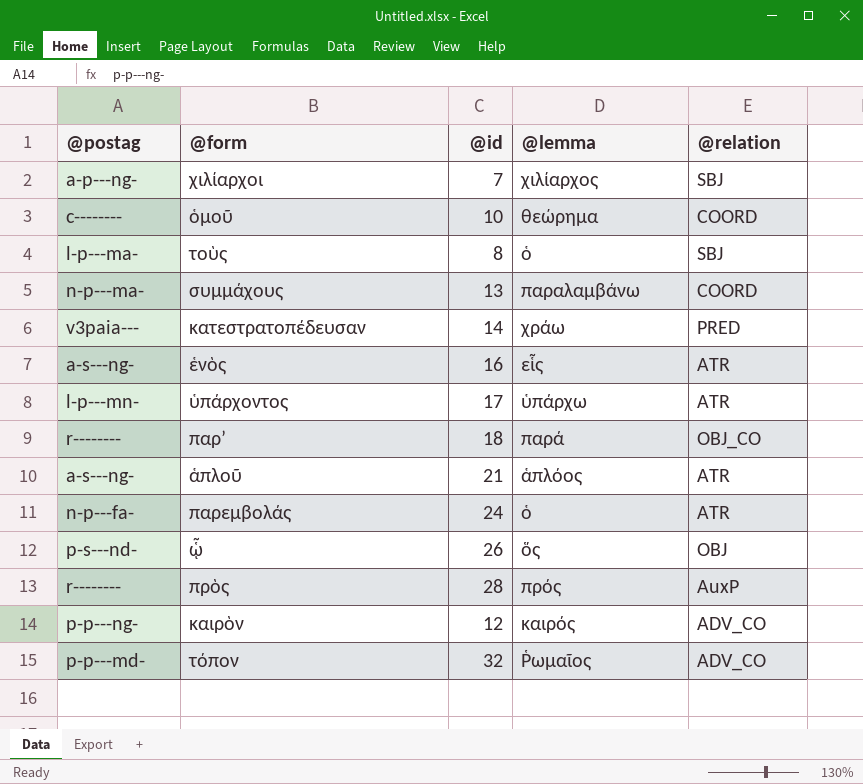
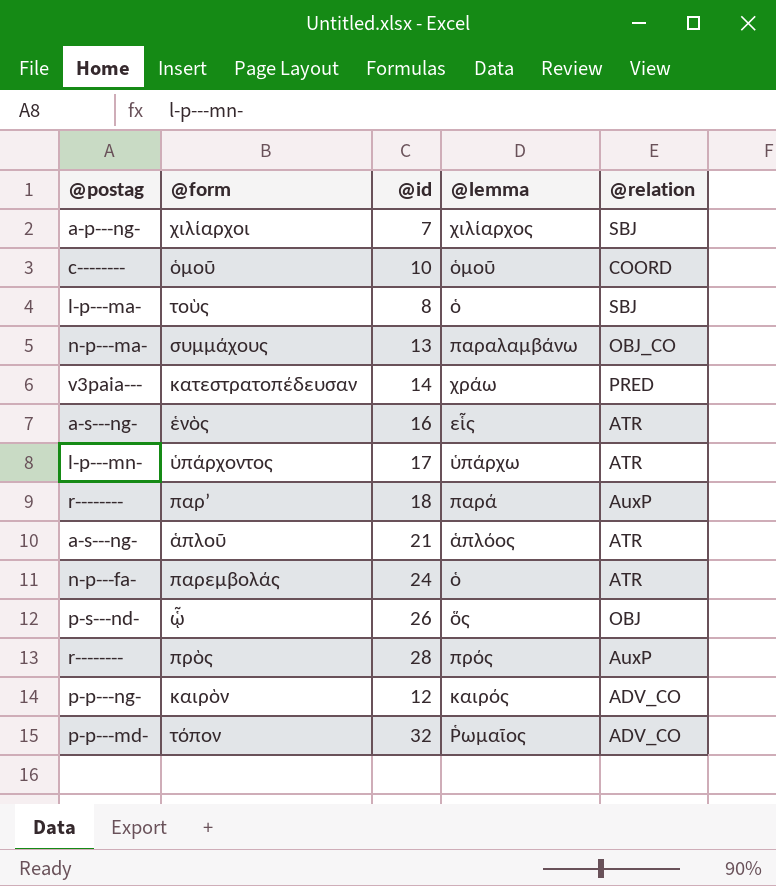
ὁμοῦ | @lemma: θεώρημα -> ὁμοῦ
συμμάχους | @relation: COORD -> OBJ_CO
παρʼ | @relation: OBJ_CO -> AuxP

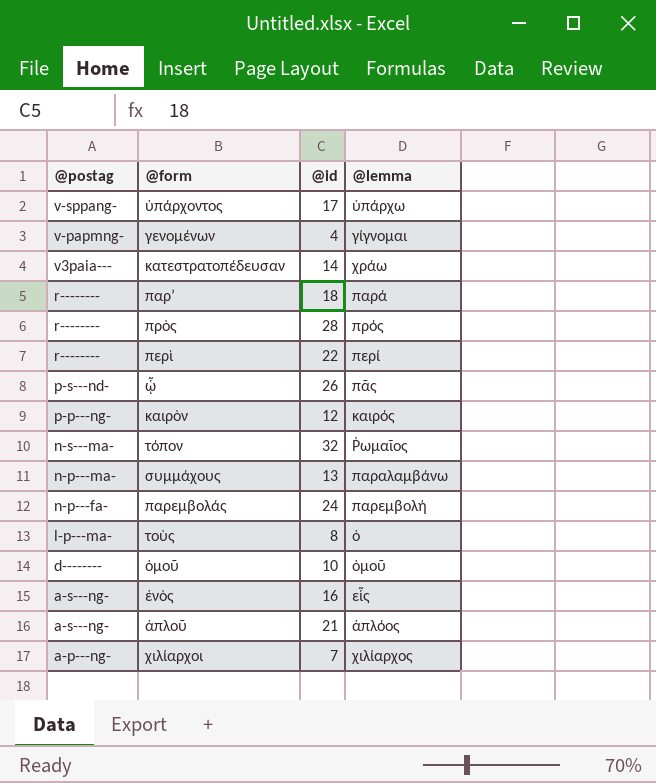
row order: none -> @postag descending
column @relation | position: 5 -> none
ὑπάρχοντος | @postag: l-p---mn- -> v-sppang-
row γενομένων: none -> v-papmng- | 4 | γίγνομαι
row περὶ: none -> r-------- | 22 | περί
ᾧ | @lemma: ὅς -> πᾶς
τόπον | @postag: p-p---md- -> n-s---ma-
παρεμβολάς | @lemma: ὁ -> παρεμβολή
ὁμοῦ | @postag: c-------- -> d--------

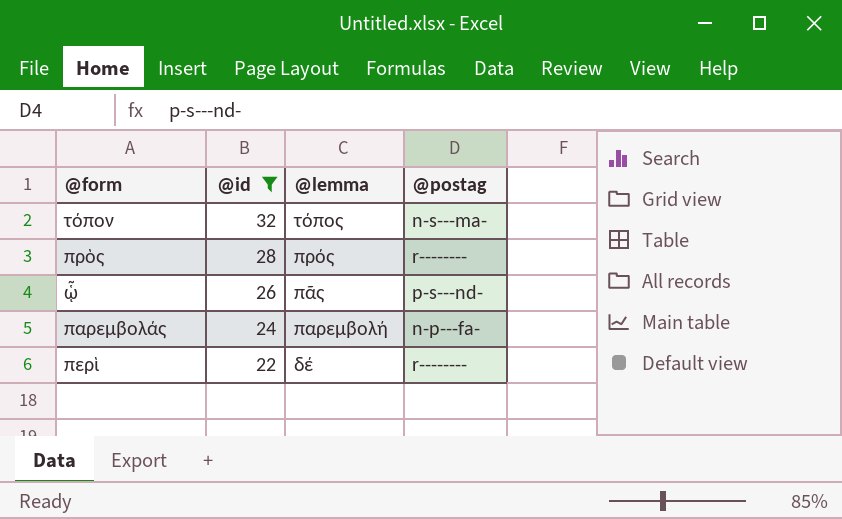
filter: none -> @id >= 22
row order: @postag descending -> @id descending
column @postag | position: 1 -> 4
τόπον | @lemma: Ῥωμαῖος -> τόπος
περὶ | @lemma: περί -> δέ

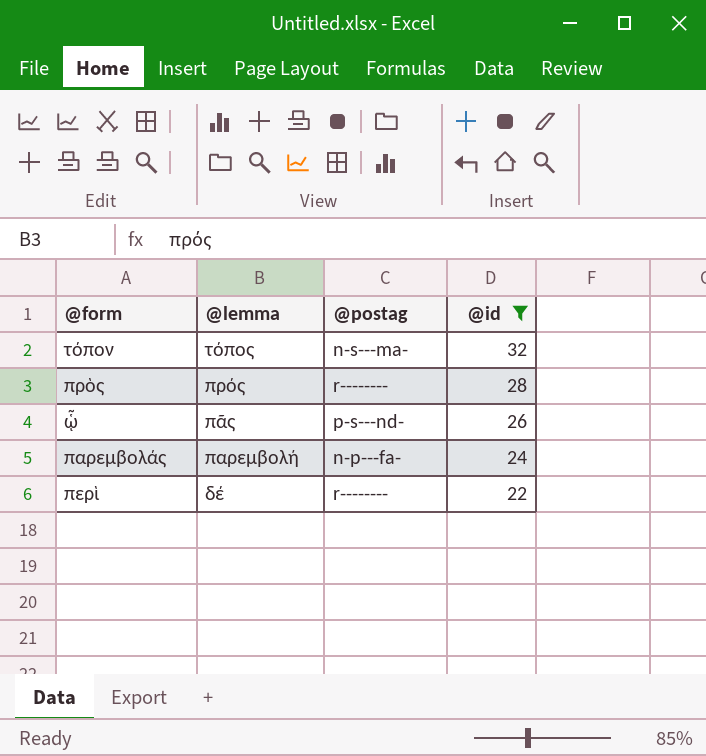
column @id | position: 2 -> 4

